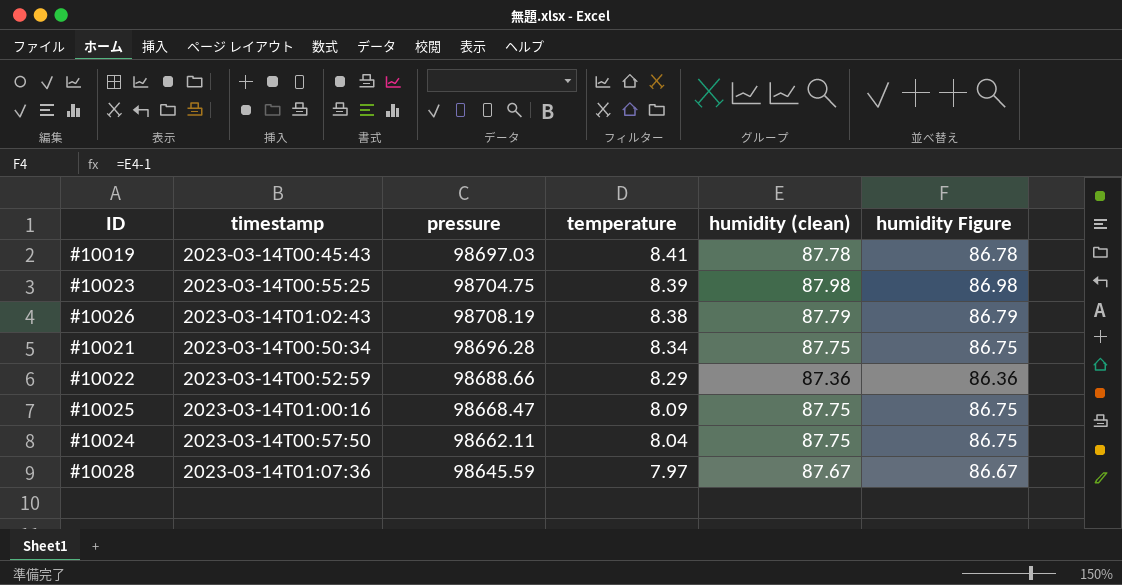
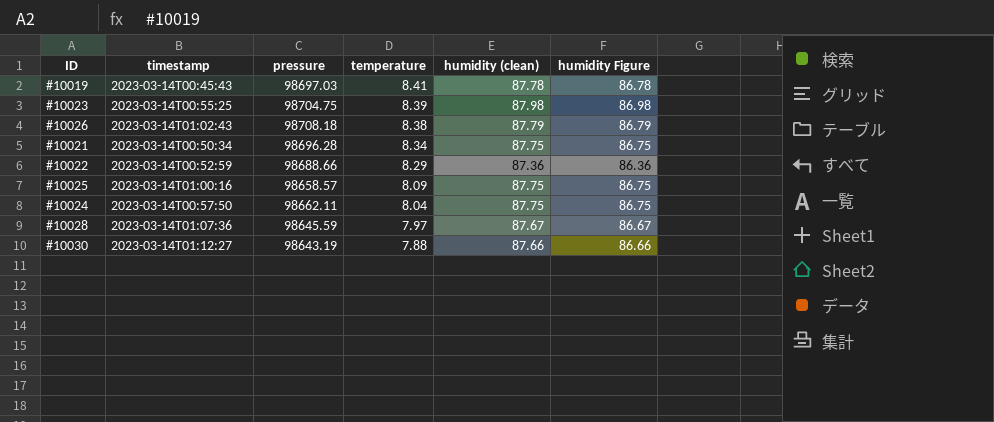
#10026 | pressure: 98708.19 -> 98708.18
#10025 | pressure: 98668.47 -> 98658.57
row #10030: none -> 2023-03-14T01:12:27 | 98643.19 | 7.88 | 87.66 | 86.66

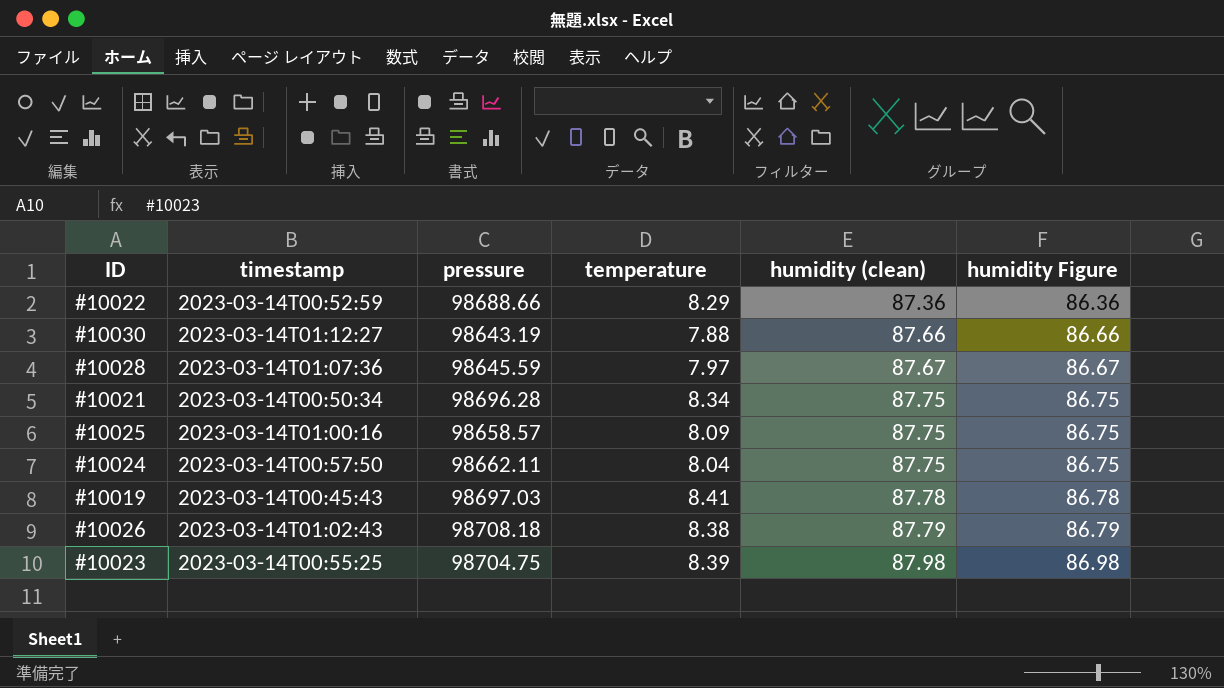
row order: temperature descending -> humidity (clean) ascending

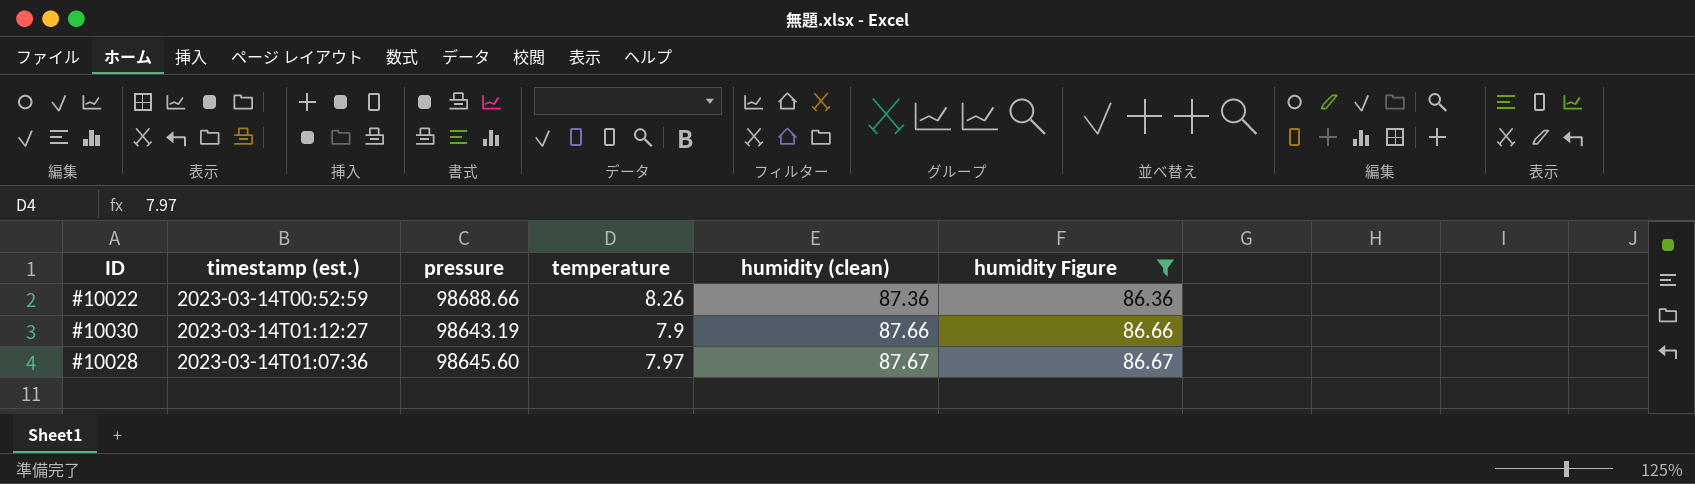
filter: none -> humidity Figure <= 86.67
column name: timestamp -> timestamp (est.)
#10022 | temperature: 8.29 -> 8.26
#10030 | temperature: 7.88 -> 7.9
#10028 | pressure: 98645.59 -> 98645.60

